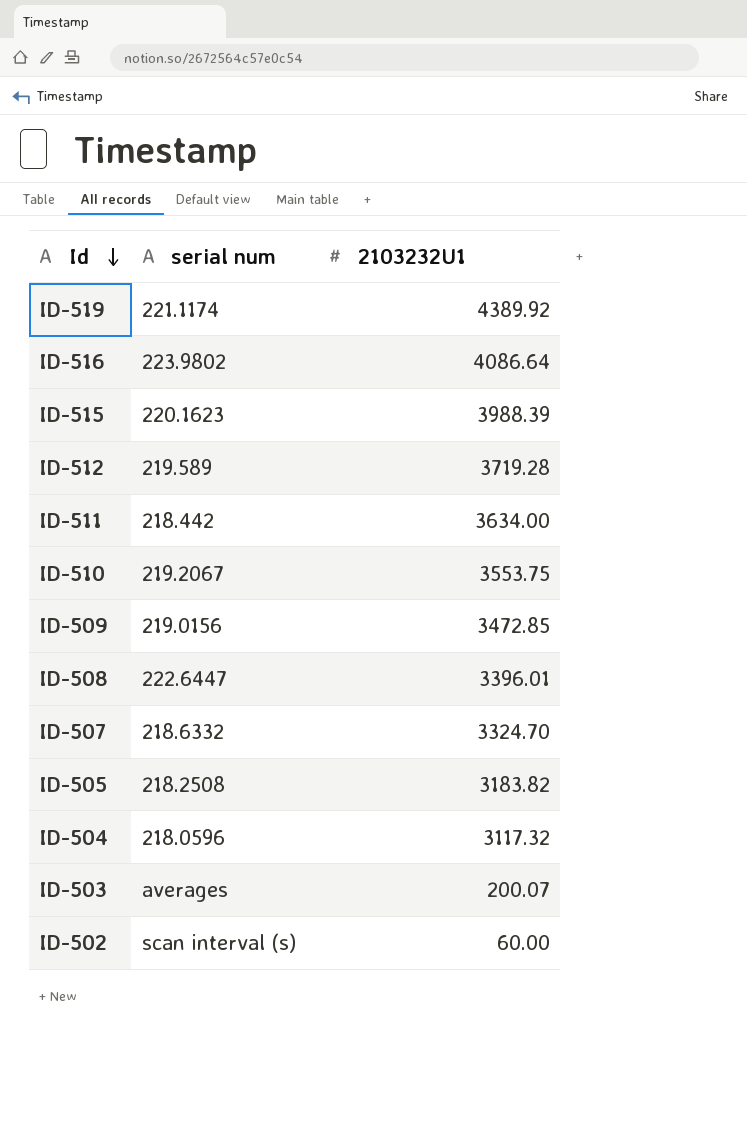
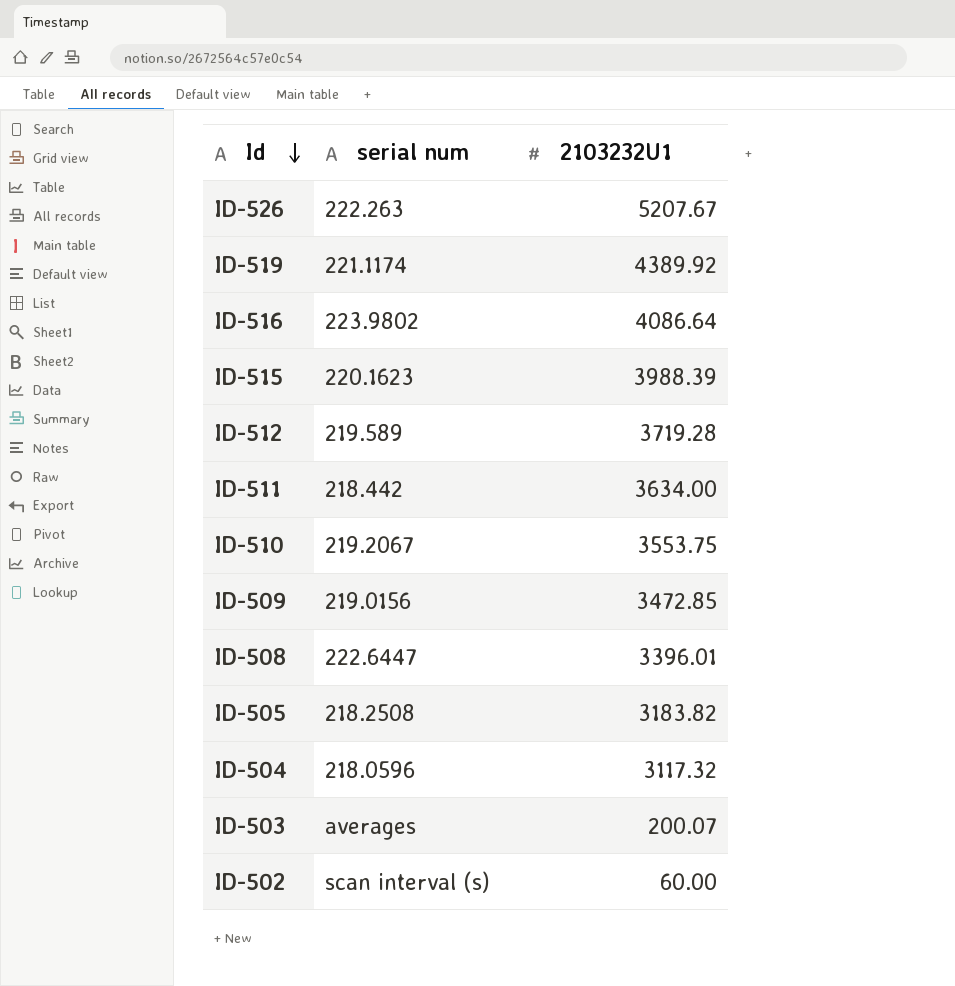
row ID-507: 218.6332 | 3324.70 -> none
row ID-526: none -> 222.263 | 5207.67

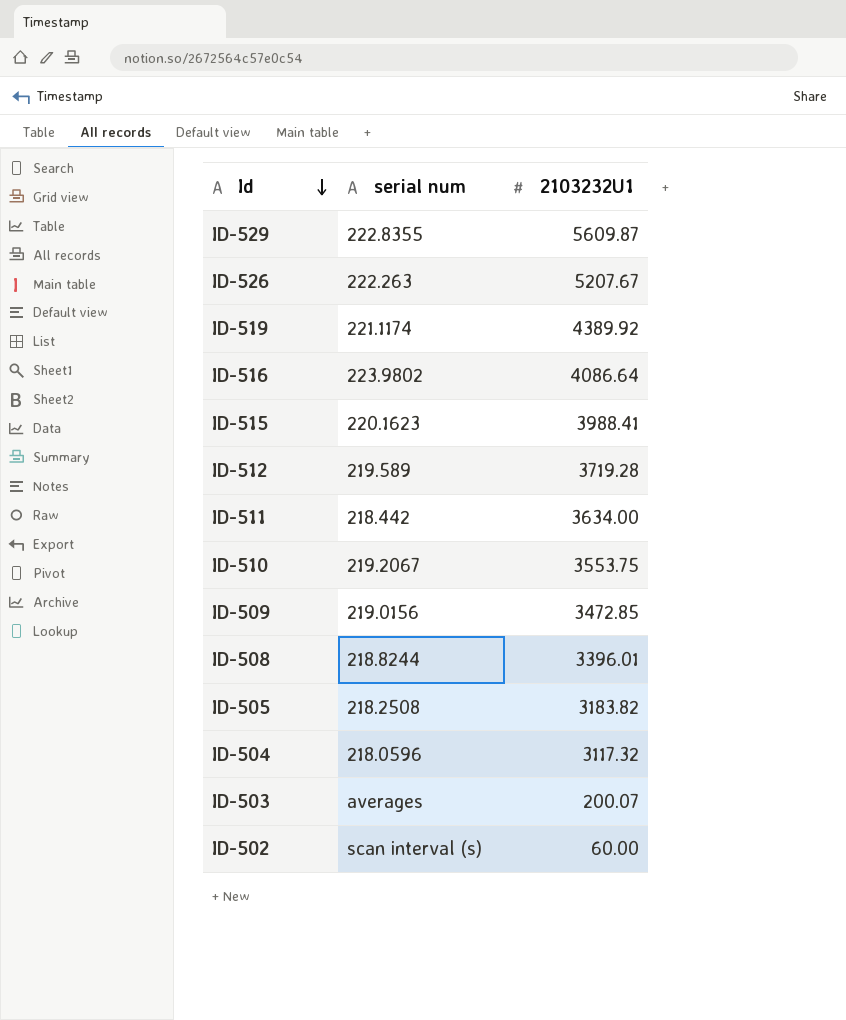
row ID-529: none -> 222.8355 | 5609.87
ID-515 | 2103232U1: 3988.39 -> 3988.41
ID-508 | serial num: 222.6447 -> 218.8244

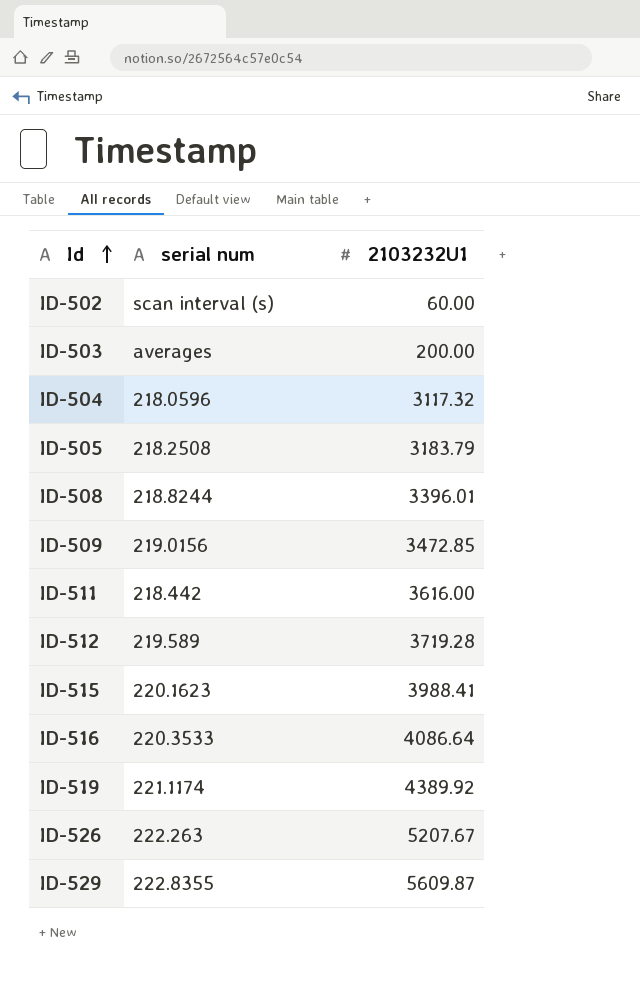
row order: Id descending -> Id ascending
row ID-510: 219.2067 | 3553.75 -> none
ID-503 | 2103232U1: 200.07 -> 200.00
ID-505 | 2103232U1: 3183.82 -> 3183.79
ID-511 | 2103232U1: 3634.00 -> 3616.00
ID-516 | serial num: 223.9802 -> 220.3533

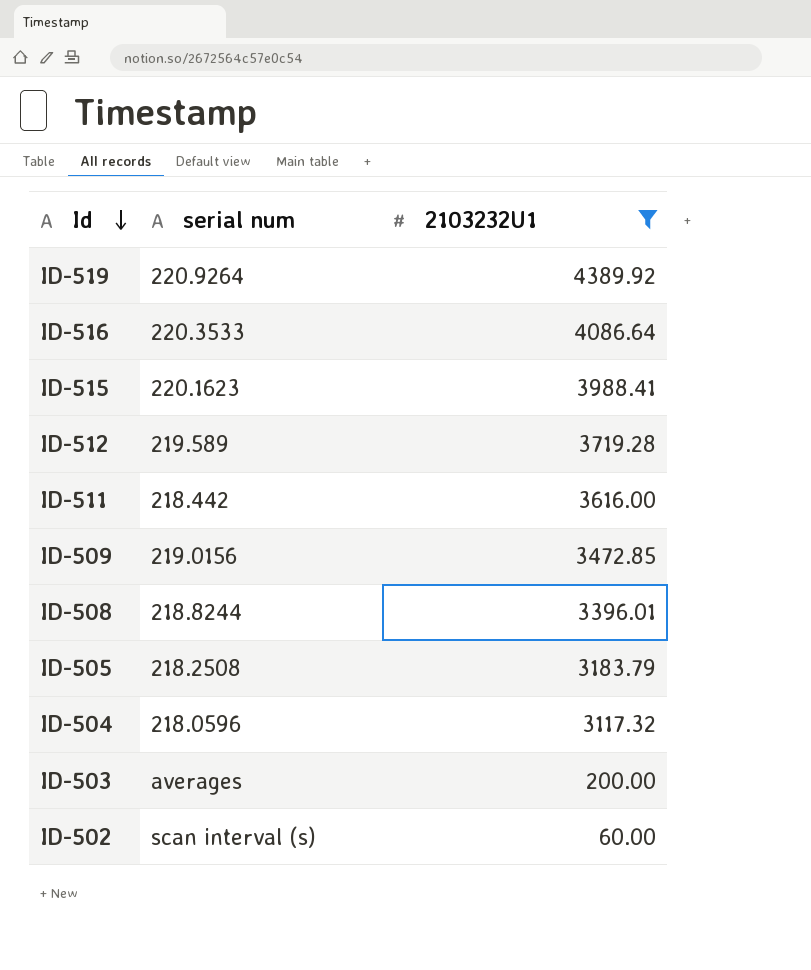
filter: none -> 2103232U1 <= 4389.92
row order: Id ascending -> Id descending
ID-519 | serial num: 221.1174 -> 220.9264

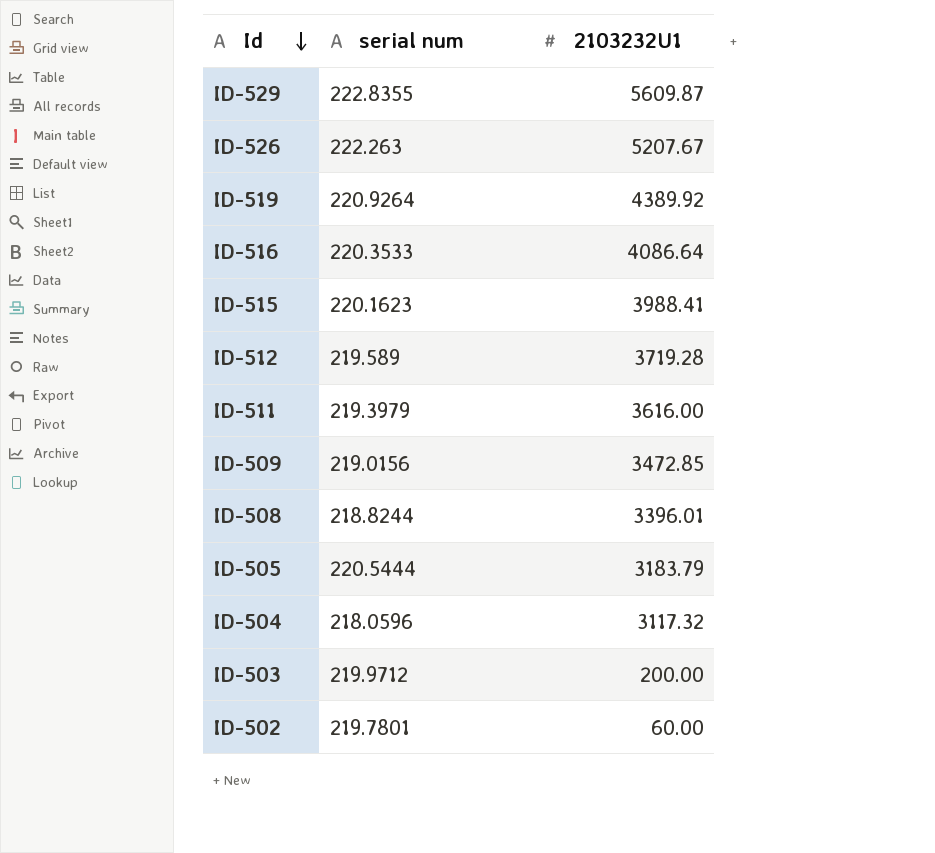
filter: 2103232U1 <= 4389.92 -> none
ID-511 | serial num: 218.442 -> 219.3979
ID-505 | serial num: 218.2508 -> 220.5444
ID-503 | serial num: averages -> 219.9712
ID-502 | serial num: scan interval (s) -> 219.7801

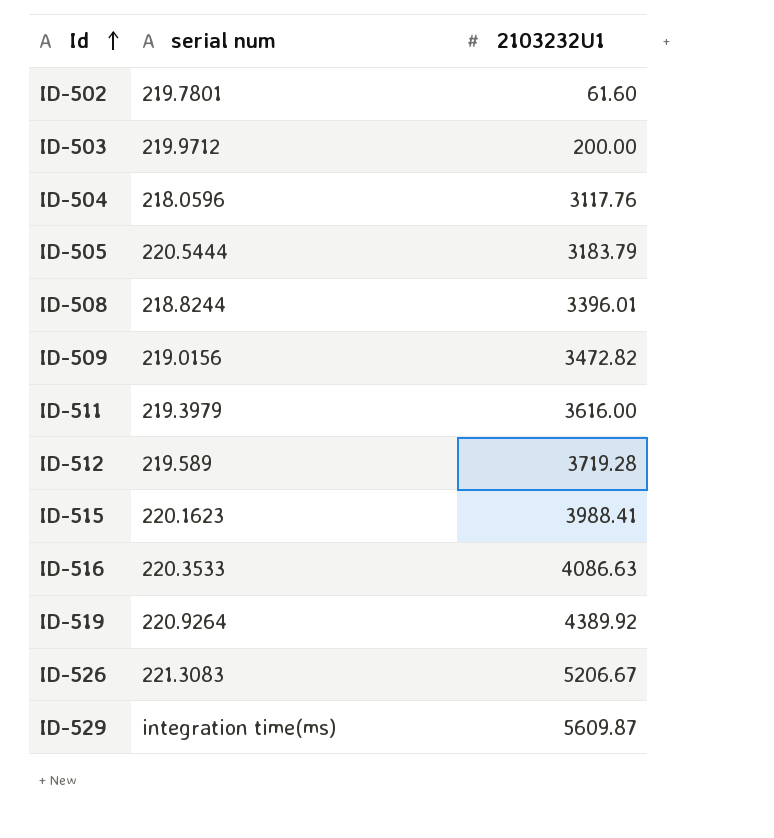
row order: Id descending -> Id ascending
ID-502 | 2103232U1: 60.00 -> 61.60
ID-504 | 2103232U1: 3117.32 -> 3117.76
ID-509 | 2103232U1: 3472.85 -> 3472.82
ID-516 | 2103232U1: 4086.64 -> 4086.63
ID-526 | serial num: 222.263 -> 221.3083
ID-526 | 2103232U1: 5207.67 -> 5206.67
ID-529 | serial num: 222.8355 -> integration time(ms)

